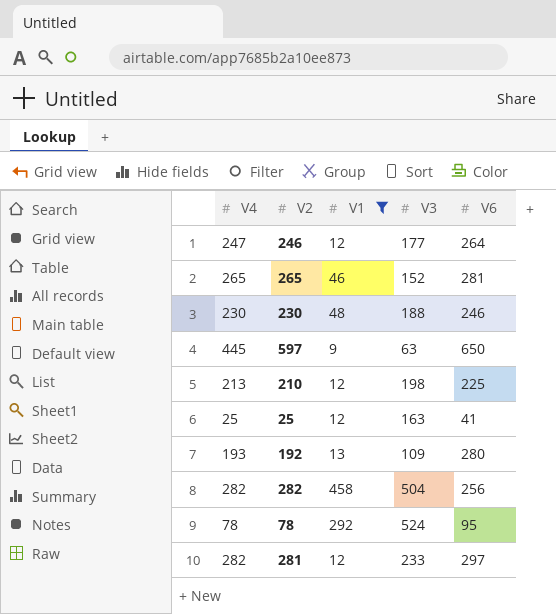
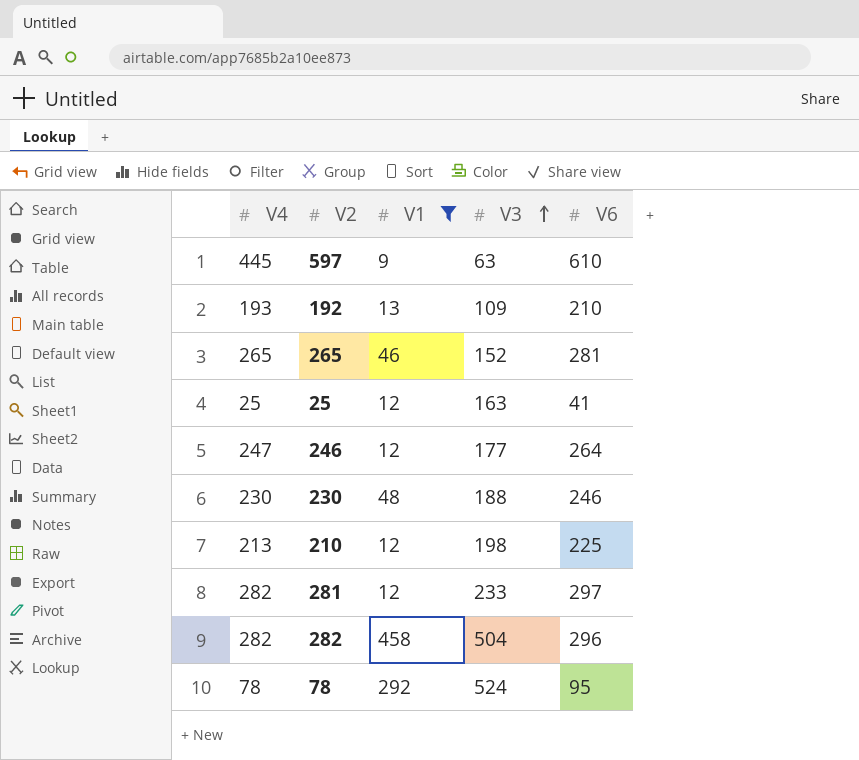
row order: none -> V3 ascending
597 | V6: 650 -> 610
192 | V6: 280 -> 210
282 | V6: 256 -> 296

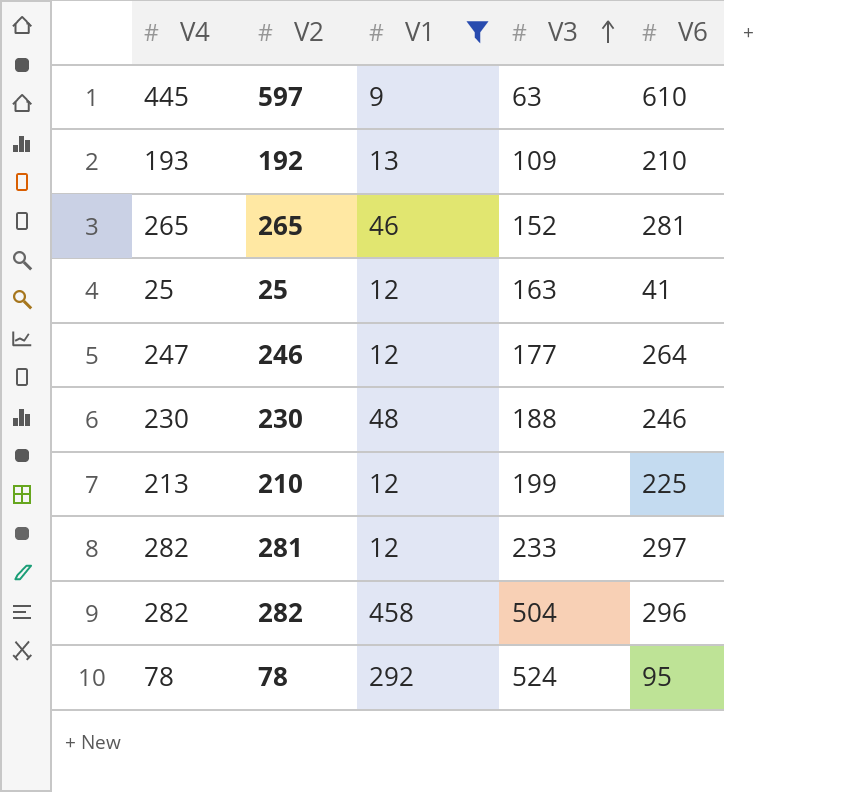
210 | V3: 198 -> 199

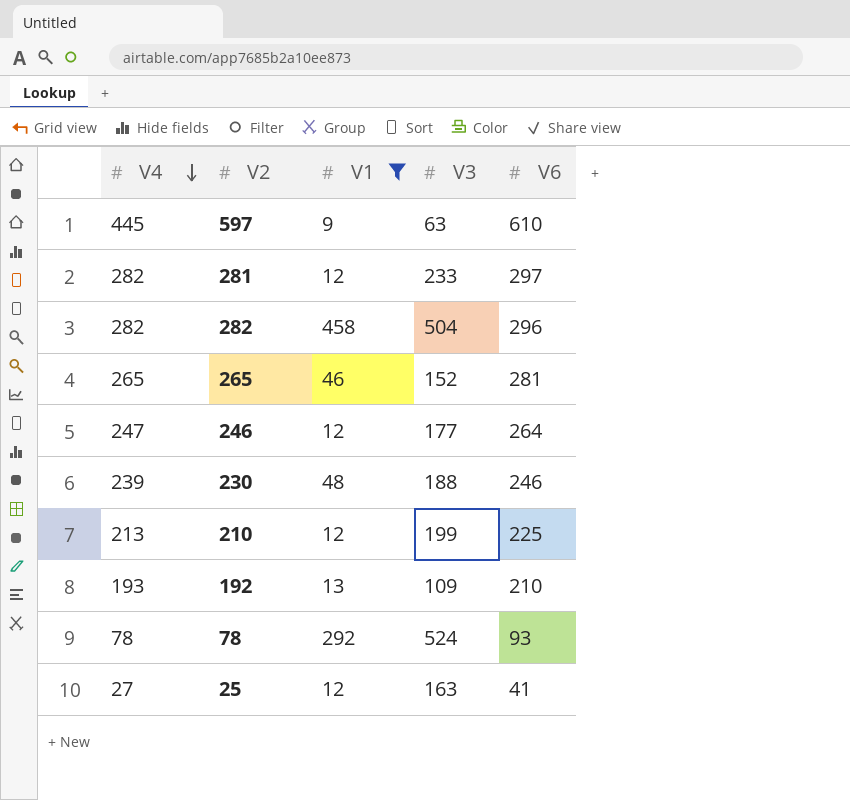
row order: V3 ascending -> V4 descending
230 | V4: 230 -> 239
78 | V6: 95 -> 93
25 | V4: 25 -> 27

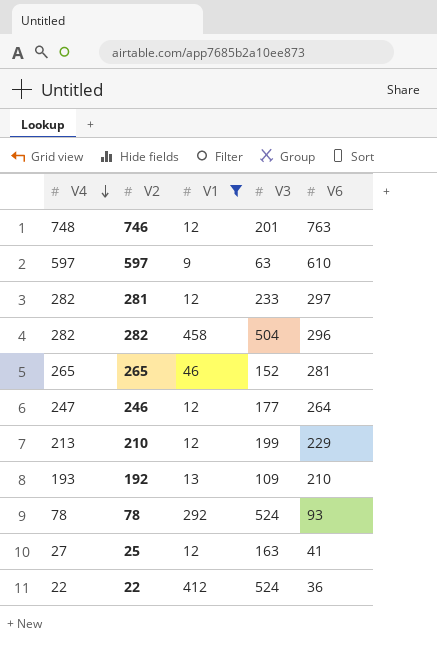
row 230: 239 | 48 | 188 | 246 -> none
row 746: none -> 748 | 12 | 201 | 763
597 | V4: 445 -> 597
210 | V6: 225 -> 229
row 22: none -> 22 | 412 | 524 | 36

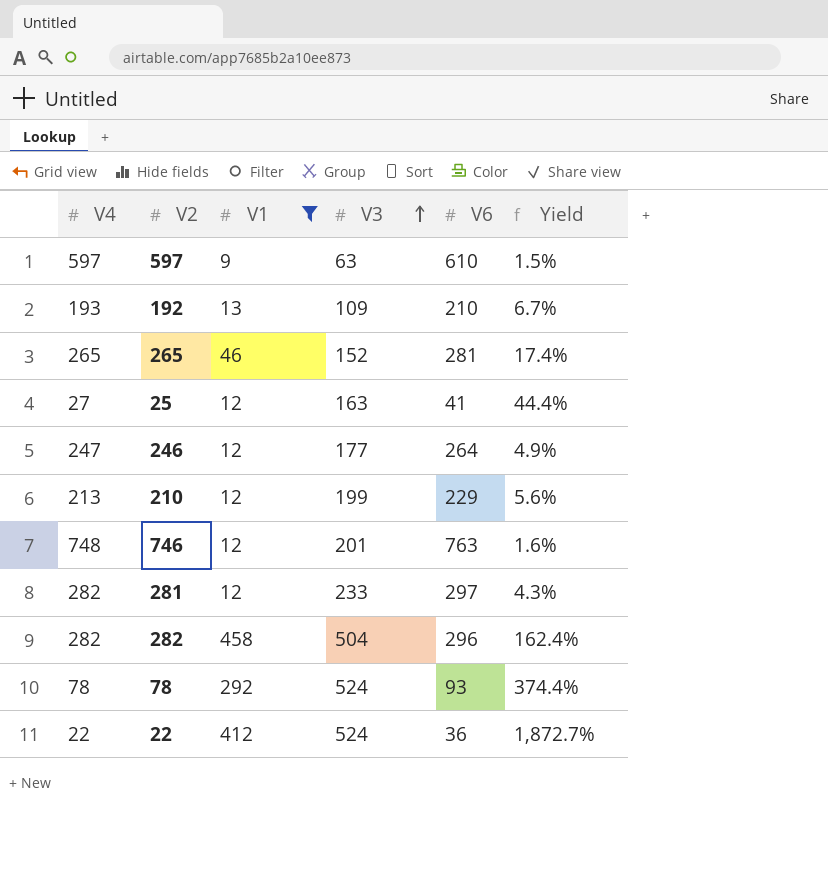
row order: V4 descending -> V3 ascending
column Yield | formula: none -> [V1] / [V4]

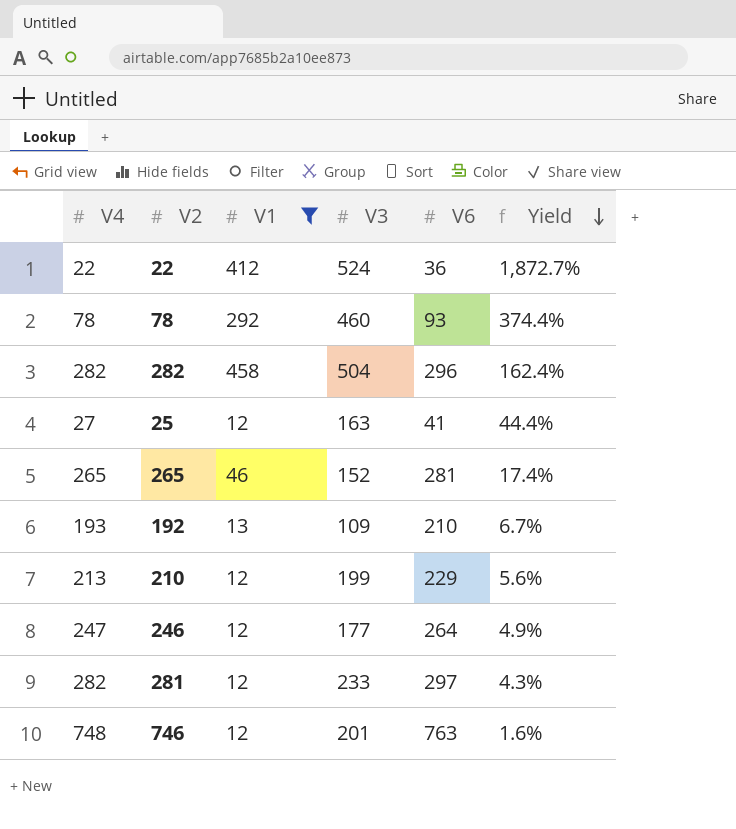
row order: V3 ascending -> Yield descending
row 597: 597 | 9 | 63 | 610 | 1.5% -> none
78 | V3: 524 -> 460

